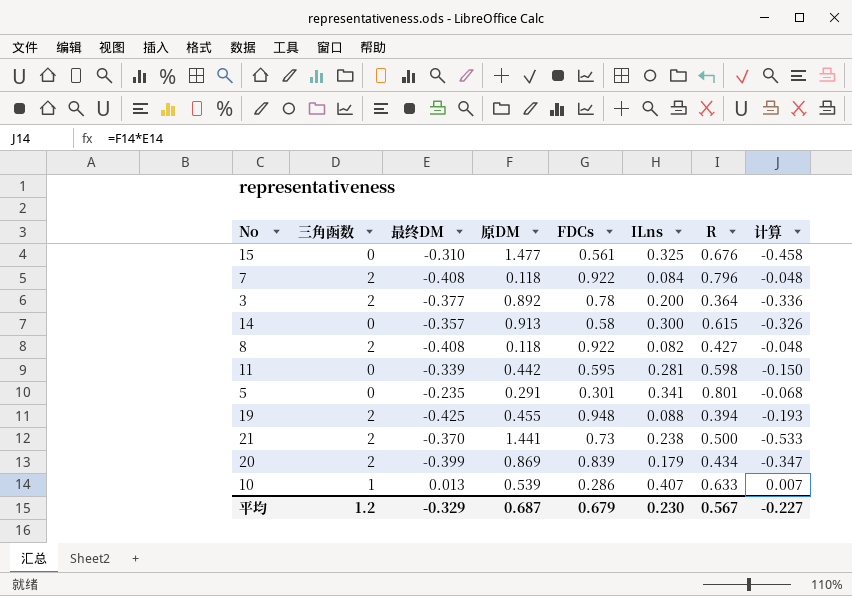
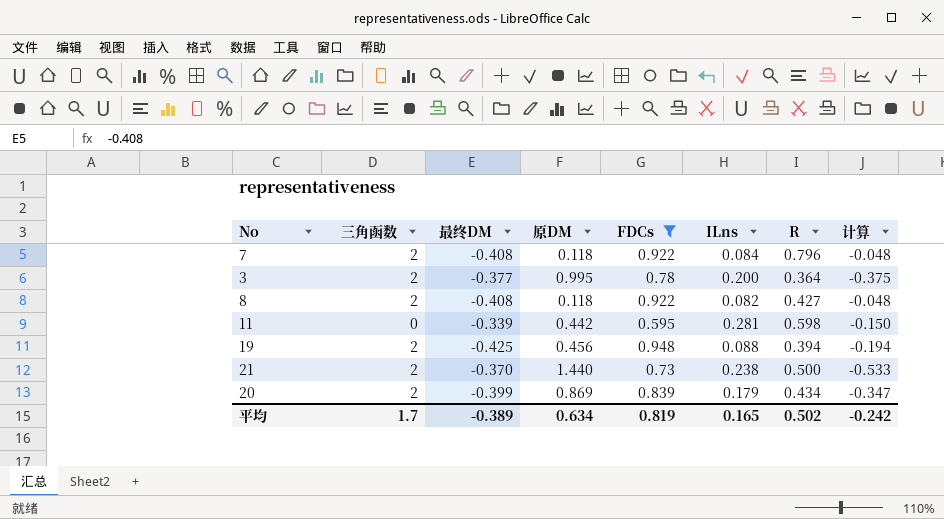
filter: none -> FDCs >= 0.595
3 | 原DM: 0.892 -> 0.995
3 | 计算: -0.336 -> -0.375
19 | 原DM: 0.455 -> 0.456
19 | 计算: -0.193 -> -0.194
21 | 原DM: 1.441 -> 1.440
平均 | 三角函数: 1.2 -> 1.7
平均 | 最终DM: -0.329 -> -0.389
平均 | 原DM: 0.687 -> 0.634
平均 | FDCs: 0.679 -> 0.819
平均 | ILns: 0.230 -> 0.165
平均 | R: 0.567 -> 0.502
平均 | 计算: -0.227 -> -0.242

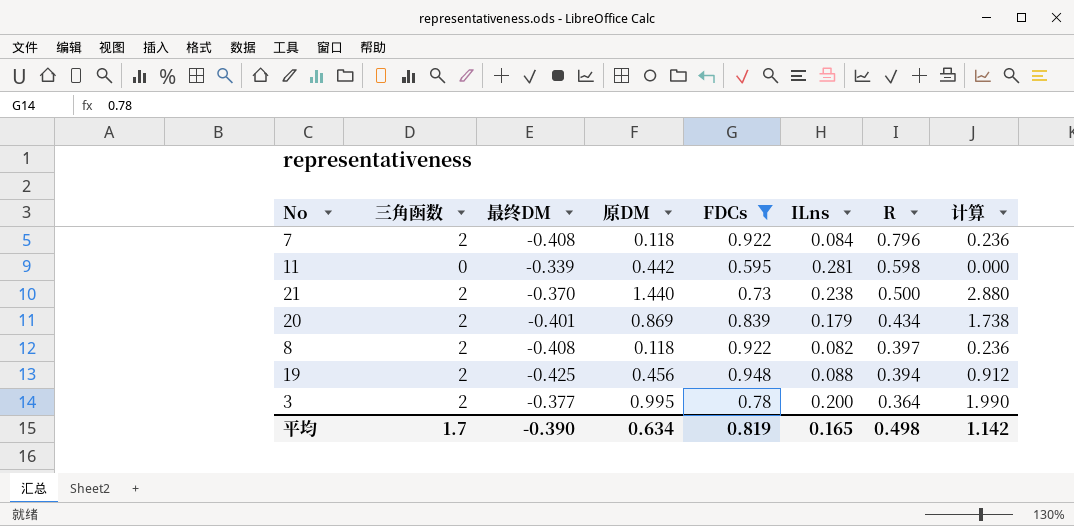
row order: none -> R descending
column 计算 | formula: [最终DM] * [原DM] -> [三角函数] * [原DM]
20 | 最终DM: -0.399 -> -0.401
8 | R: 0.427 -> 0.397
平均 | 最终DM: -0.389 -> -0.390
平均 | R: 0.502 -> 0.498
平均 | 计算: -0.242 -> 1.142

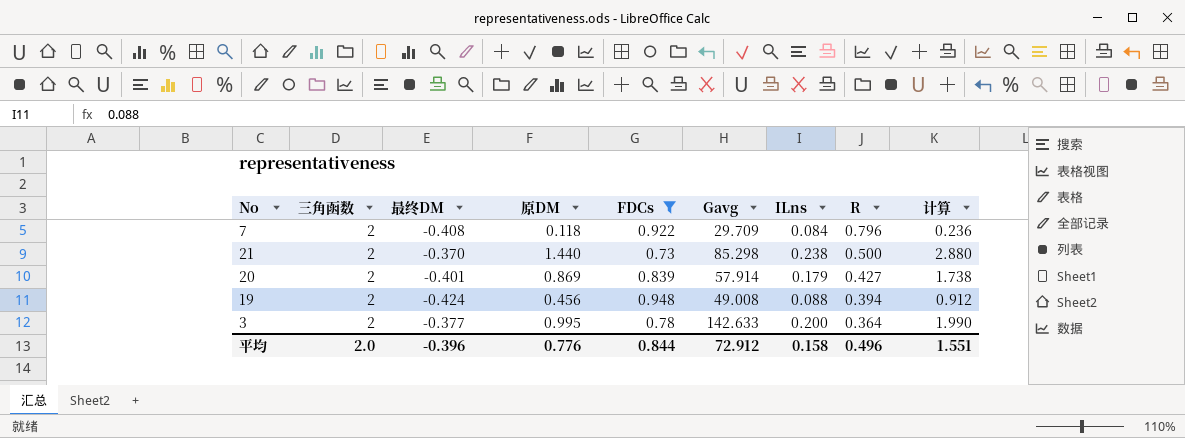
column Gavg | position: none -> 6
row 11: 0 | -0.339 | 0.442 | 0.595 | 0.281 | 0.598 | 0.000 -> none
row 8: 2 | -0.408 | 0.118 | 0.922 | 0.082 | 0.397 | 0.236 -> none
20 | R: 0.434 -> 0.427
19 | 最终DM: -0.425 -> -0.424
平均 | 三角函数: 1.7 -> 2.0
平均 | 最终DM: -0.390 -> -0.396
平均 | 原DM: 0.634 -> 0.776
平均 | FDCs: 0.819 -> 0.844
平均 | ILns: 0.165 -> 0.158
平均 | R: 0.498 -> 0.496
平均 | 计算: 1.142 -> 1.551

